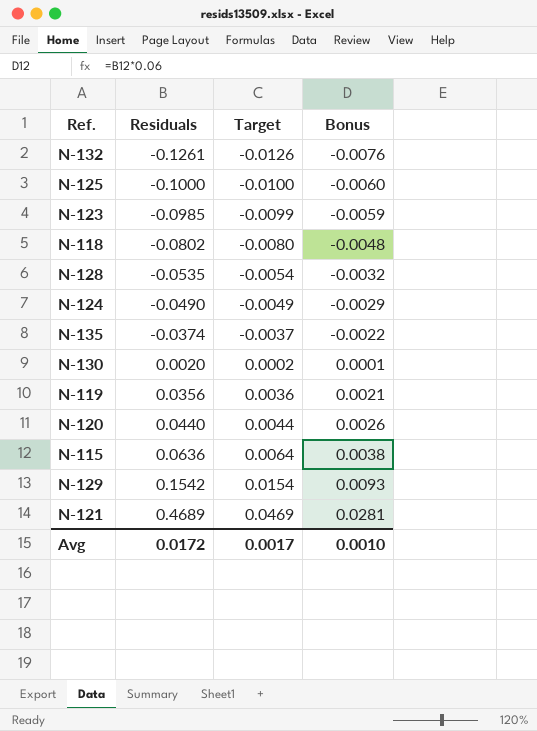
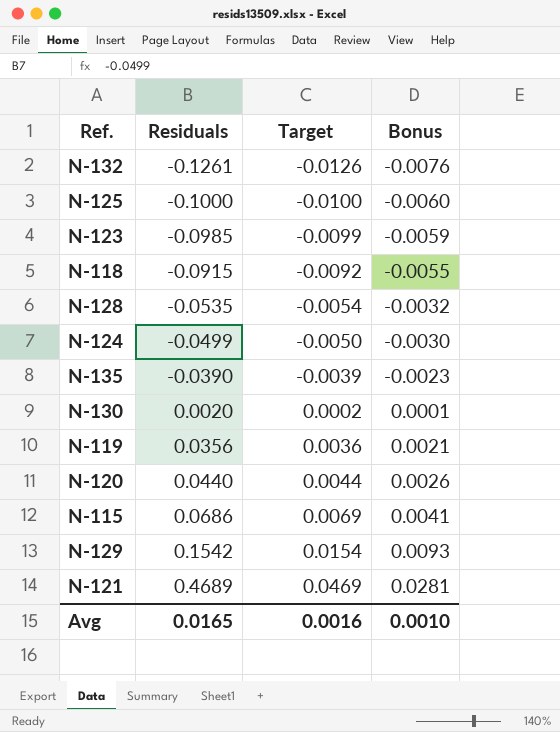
N-118 | Residuals: -0.0802 -> -0.0915
N-118 | Target: -0.0080 -> -0.0092
N-118 | Bonus: -0.0048 -> -0.0055
N-124 | Residuals: -0.0490 -> -0.0499
N-124 | Target: -0.0049 -> -0.0050
N-124 | Bonus: -0.0029 -> -0.0030
N-135 | Residuals: -0.0374 -> -0.0390
N-135 | Target: -0.0037 -> -0.0039
N-135 | Bonus: -0.0022 -> -0.0023
N-115 | Residuals: 0.0636 -> 0.0686
N-115 | Target: 0.0064 -> 0.0069
N-115 | Bonus: 0.0038 -> 0.0041
Avg | Residuals: 0.0172 -> 0.0165
Avg | Target: 0.0017 -> 0.0016

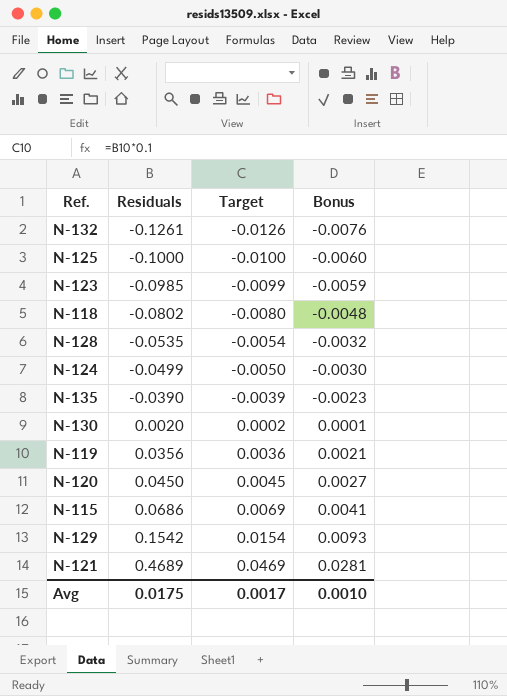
N-118 | Residuals: -0.0915 -> -0.0802
N-118 | Target: -0.0092 -> -0.0080
N-118 | Bonus: -0.0055 -> -0.0048
N-120 | Residuals: 0.0440 -> 0.0450
N-120 | Target: 0.0044 -> 0.0045
N-120 | Bonus: 0.0026 -> 0.0027
Avg | Residuals: 0.0165 -> 0.0175
Avg | Target: 0.0016 -> 0.0017

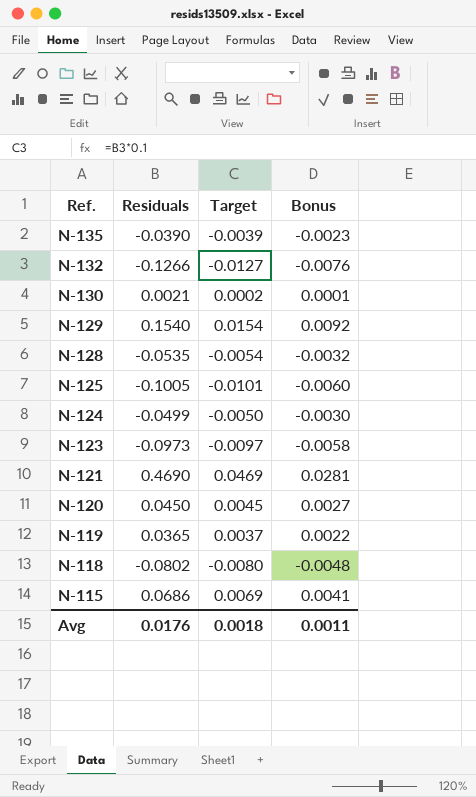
row order: Residuals ascending -> Ref. descending
N-132 | Residuals: -0.1261 -> -0.1266
N-132 | Target: -0.0126 -> -0.0127
N-130 | Residuals: 0.0020 -> 0.0021
N-129 | Residuals: 0.1542 -> 0.1540
N-129 | Bonus: 0.0093 -> 0.0092
N-125 | Residuals: -0.1000 -> -0.1005
N-125 | Target: -0.0100 -> -0.0101
N-123 | Residuals: -0.0985 -> -0.0973
N-123 | Target: -0.0099 -> -0.0097
N-123 | Bonus: -0.0059 -> -0.0058
N-121 | Residuals: 0.4689 -> 0.4690
N-119 | Residuals: 0.0356 -> 0.0365
N-119 | Target: 0.0036 -> 0.0037
N-119 | Bonus: 0.0021 -> 0.0022
Avg | Residuals: 0.0175 -> 0.0176
Avg | Target: 0.0017 -> 0.0018
Avg | Bonus: 0.0010 -> 0.0011

